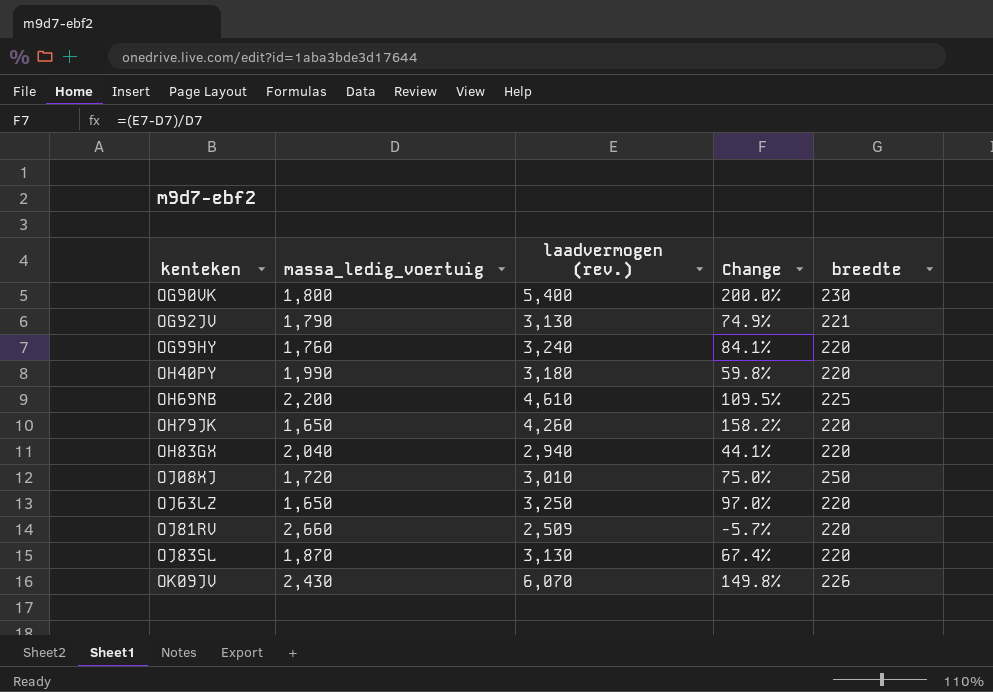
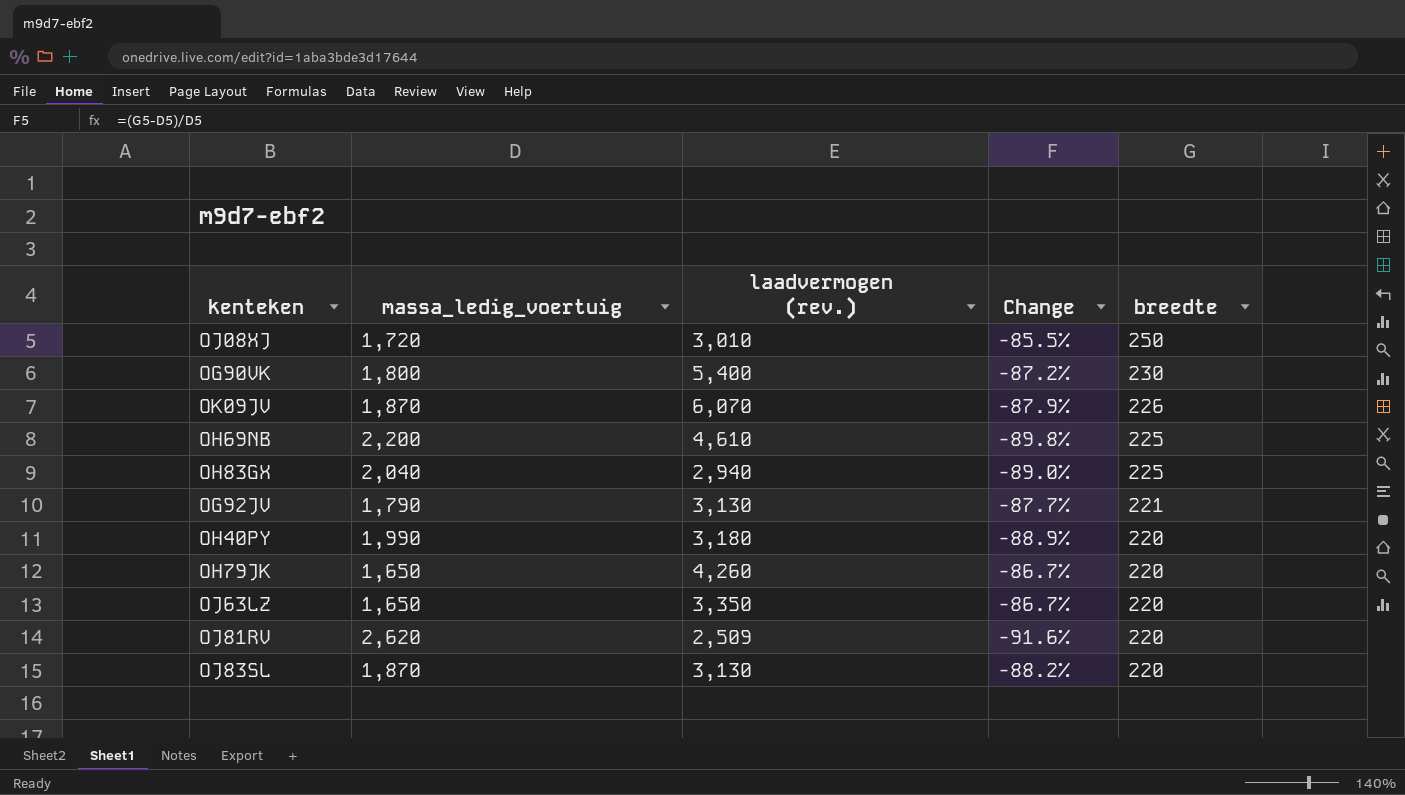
row order: kenteken ascending -> breedte descending
column Change | formula: ([laadvermogen (rev.)] - [massa_ledig_voertuig]) / [massa_ledig_voertuig] -> ([breedte] - [massa_ledig_voertuig]) / [massa_ledig_voertuig]
row OG99HY: 1,760 | 3,240 | 84.1% | 220 -> none
OK09JV | massa_ledig_voertuig: 2,430 -> 1,870
OH83GX | breedte: 220 -> 225
OJ63LZ | laadvermogen (rev.): 3,250 -> 3,350
OJ81RV | massa_ledig_voertuig: 2,660 -> 2,620

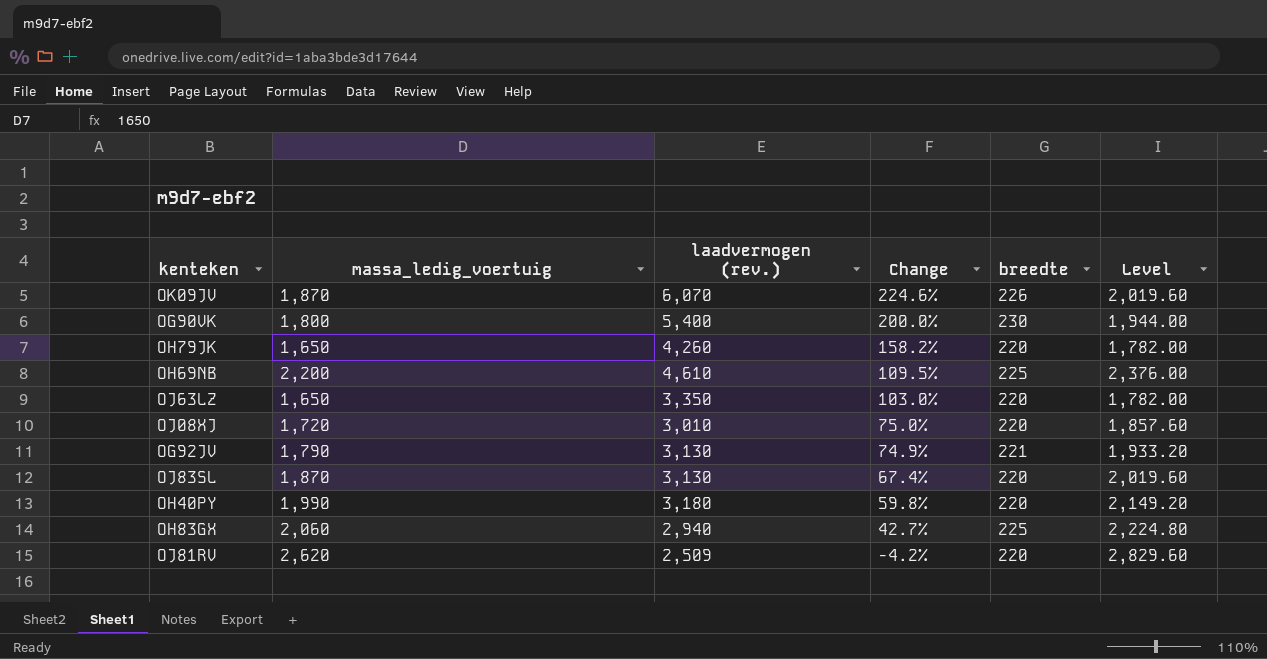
row order: breedte descending -> Change descending
column Change | formula: ([breedte] - [massa_ledig_voertuig]) / [massa_ledig_voertuig] -> ([laadvermogen (rev.)] - [massa_ledig_voertuig]) / [massa_ledig_voertuig]
column Level | formula: none -> [massa_ledig_voertuig] * 1.08
OJ08XJ | breedte: 250 -> 220
OH83GX | massa_ledig_voertuig: 2,040 -> 2,060

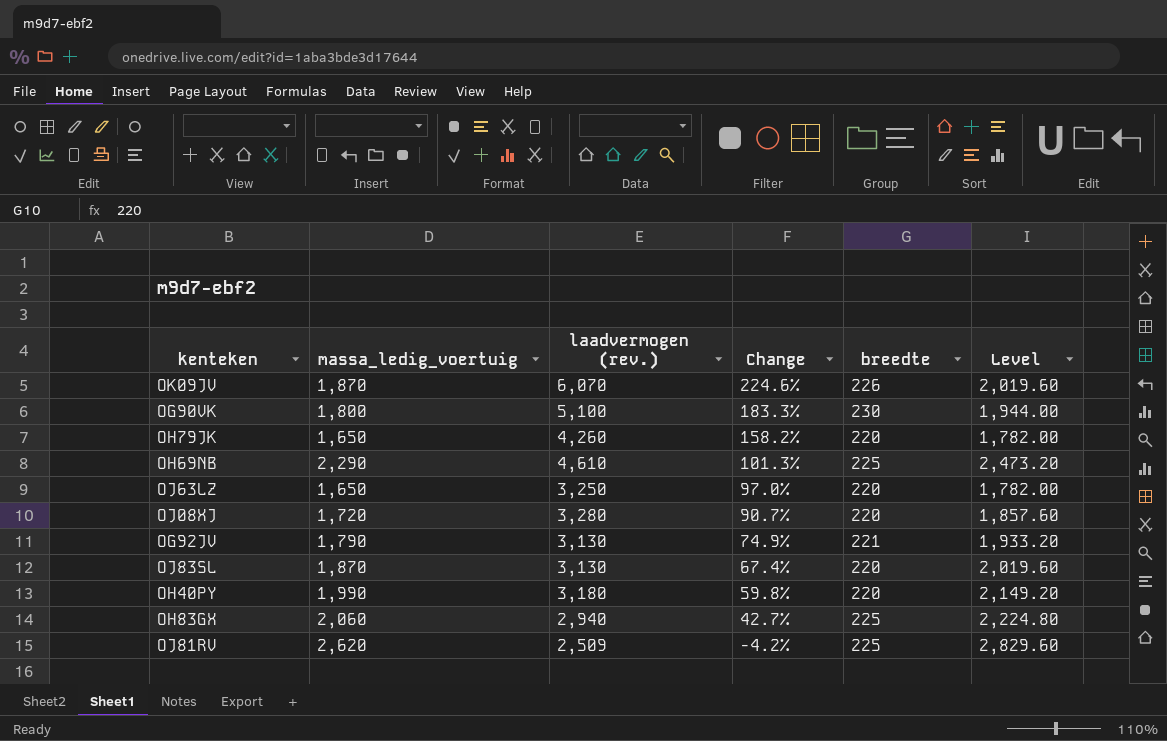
OG90VK | laadvermogen (rev.): 5,400 -> 5,100
OG90VK | Change: 200.0% -> 183.3%
OH69NB | massa_ledig_voertuig: 2,200 -> 2,290
OH69NB | Change: 109.5% -> 101.3%
OH69NB | Level: 2,376.00 -> 2,473.20
OJ63LZ | laadvermogen (rev.): 3,350 -> 3,250
OJ63LZ | Change: 103.0% -> 97.0%
OJ08XJ | laadvermogen (rev.): 3,010 -> 3,280
OJ08XJ | Change: 75.0% -> 90.7%
OJ81RV | breedte: 220 -> 225

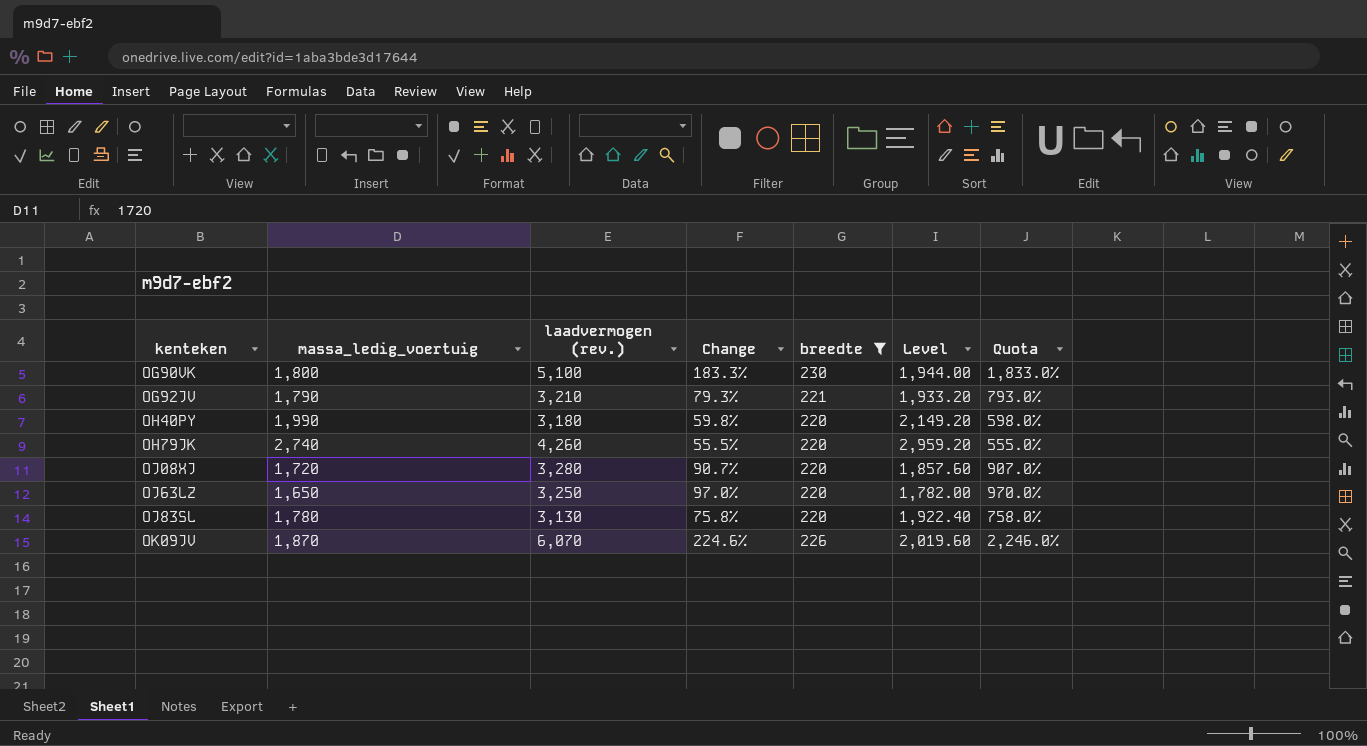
filter: none -> breedte != 225
row order: Change descending -> kenteken ascending
column Quota | formula: none -> [Change] * 10
OG92JV | laadvermogen (rev.): 3,130 -> 3,210
OG92JV | Change: 74.9% -> 79.3%
OH79JK | massa_ledig_voertuig: 1,650 -> 2,740
OH79JK | Change: 158.2% -> 55.5%
OH79JK | Level: 1,782.00 -> 2,959.20
OJ83SL | massa_ledig_voertuig: 1,870 -> 1,780
OJ83SL | Change: 67.4% -> 75.8%
OJ83SL | Level: 2,019.60 -> 1,922.40

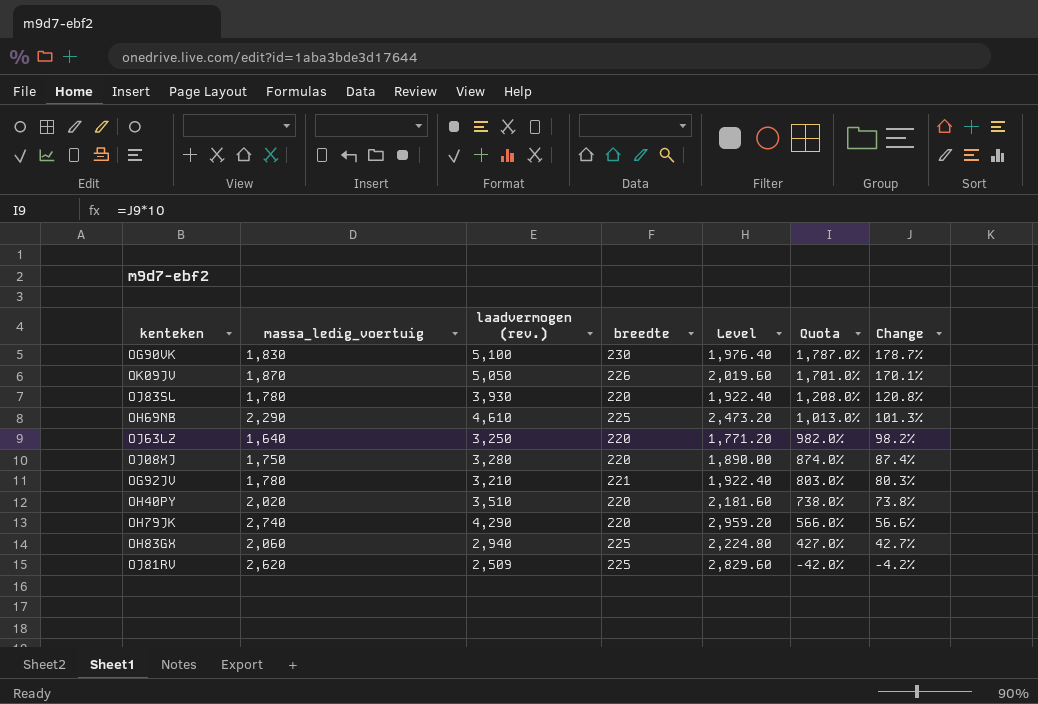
filter: breedte != 225 -> none
row order: kenteken ascending -> Quota descending
column Change | position: 4 -> 7
OG90VK | massa_ledig_voertuig: 1,800 -> 1,830
OG90VK | Level: 1,944.00 -> 1,976.40
OG90VK | Quota: 1,833.0% -> 1,787.0%
OG90VK | Change: 183.3% -> 178.7%
OK09JV | laadvermogen (rev.): 6,070 -> 5,050
OK09JV | Quota: 2,246.0% -> 1,701.0%
OK09JV | Change: 224.6% -> 170.1%
OJ83SL | laadvermogen (rev.): 3,130 -> 3,930
OJ83SL | Quota: 758.0% -> 1,208.0%
OJ83SL | Change: 75.8% -> 120.8%
OJ63LZ | massa_ledig_voertuig: 1,650 -> 1,640
OJ63LZ | Level: 1,782.00 -> 1,771.20
OJ63LZ | Quota: 970.0% -> 982.0%
OJ63LZ | Change: 97.0% -> 98.2%
OJ08XJ | massa_ledig_voertuig: 1,720 -> 1,750
OJ08XJ | Level: 1,857.60 -> 1,890.00
OJ08XJ | Quota: 907.0% -> 874.0%
OJ08XJ | Change: 90.7% -> 87.4%
OG92JV | massa_ledig_voertuig: 1,790 -> 1,780
OG92JV | Level: 1,933.20 -> 1,922.40
OG92JV | Quota: 793.0% -> 803.0%
OG92JV | Change: 79.3% -> 80.3%
OH40PY | massa_ledig_voertuig: 1,990 -> 2,020
OH40PY | laadvermogen (rev.): 3,180 -> 3,510
OH40PY | Level: 2,149.20 -> 2,181.60
OH40PY | Quota: 598.0% -> 738.0%
OH40PY | Change: 59.8% -> 73.8%
OH79JK | laadvermogen (rev.): 4,260 -> 4,290
OH79JK | Quota: 555.0% -> 566.0%
OH79JK | Change: 55.5% -> 56.6%

